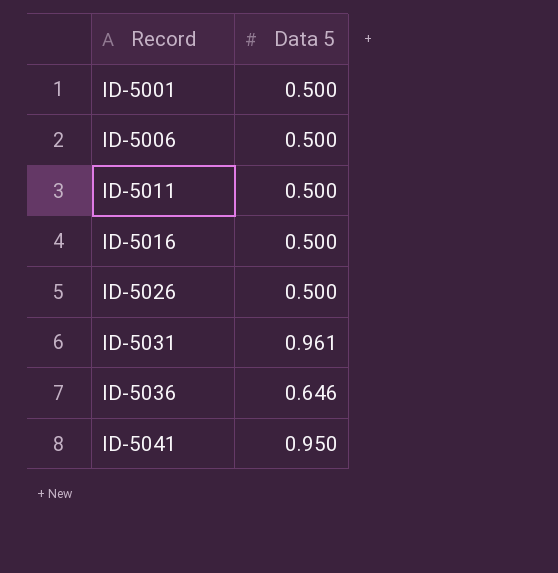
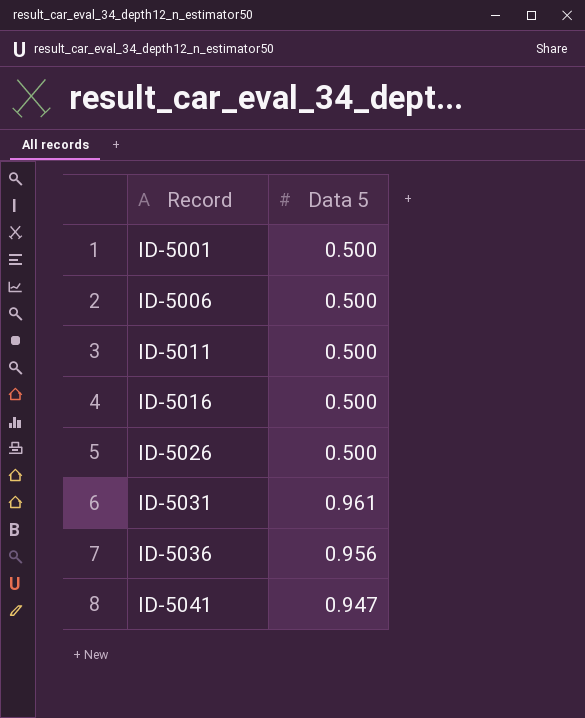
ID-5036 | Data 5: 0.646 -> 0.956
ID-5041 | Data 5: 0.950 -> 0.947

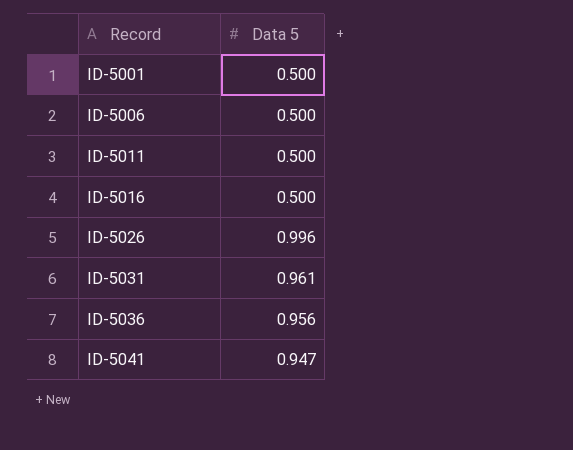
ID-5026 | Data 5: 0.500 -> 0.996

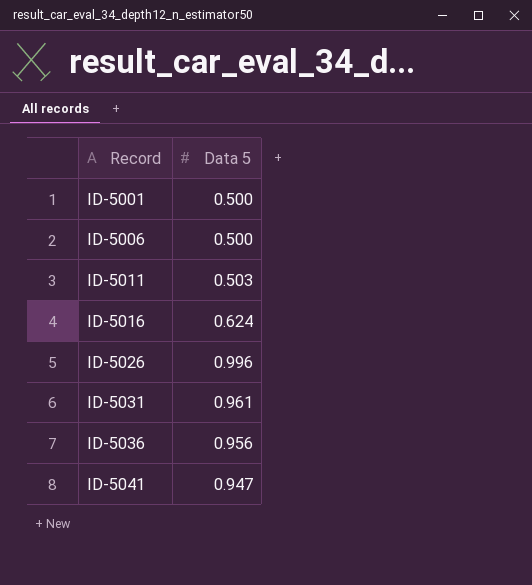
ID-5011 | Data 5: 0.500 -> 0.503
ID-5016 | Data 5: 0.500 -> 0.624

